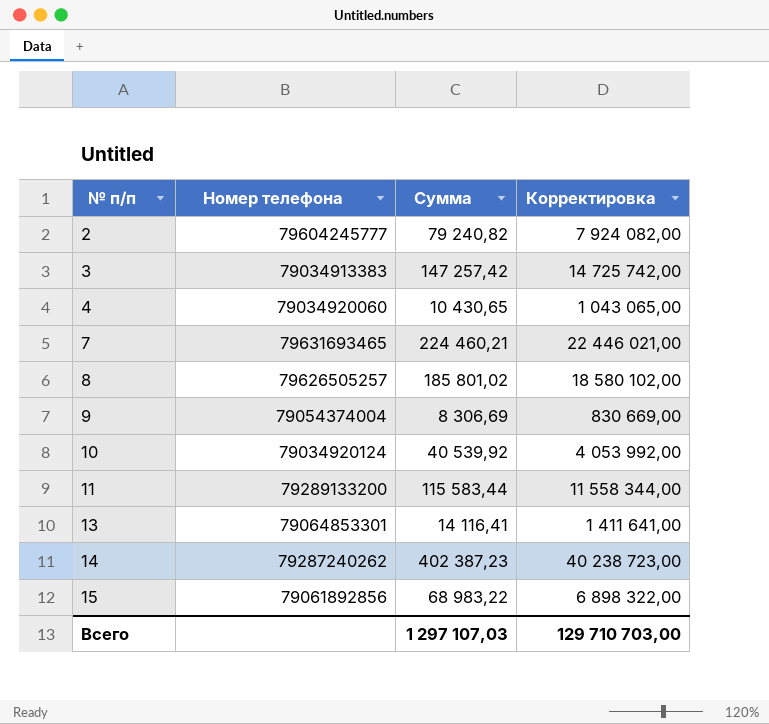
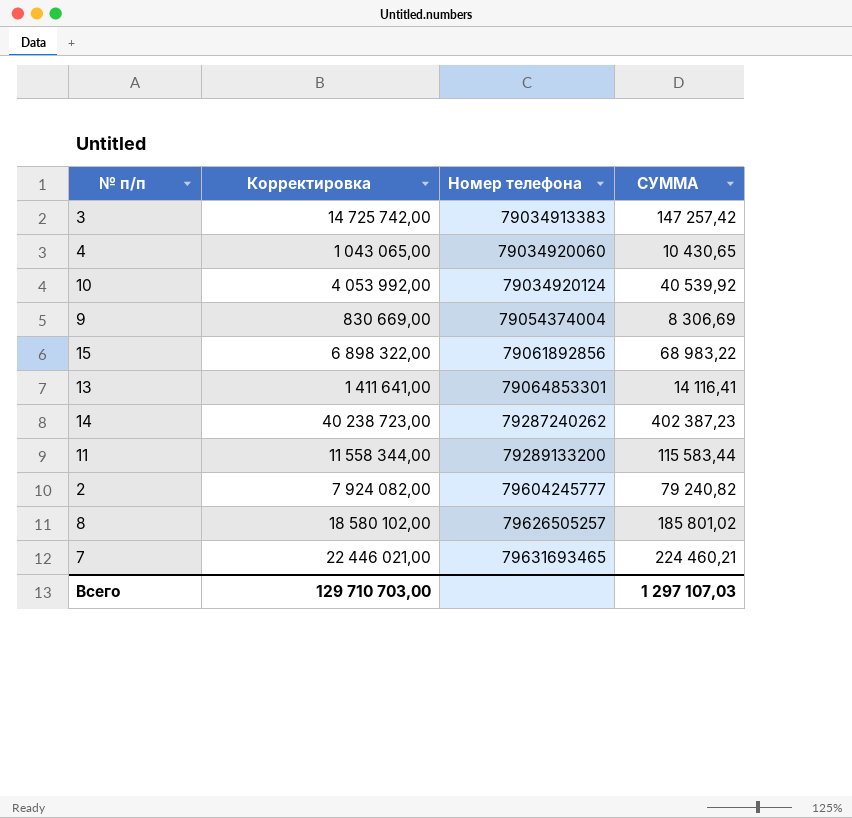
row order: № п/п ascending -> Номер телефона ascending
column Корректировка | position: 4 -> 2
column name: Сумма -> СУММА

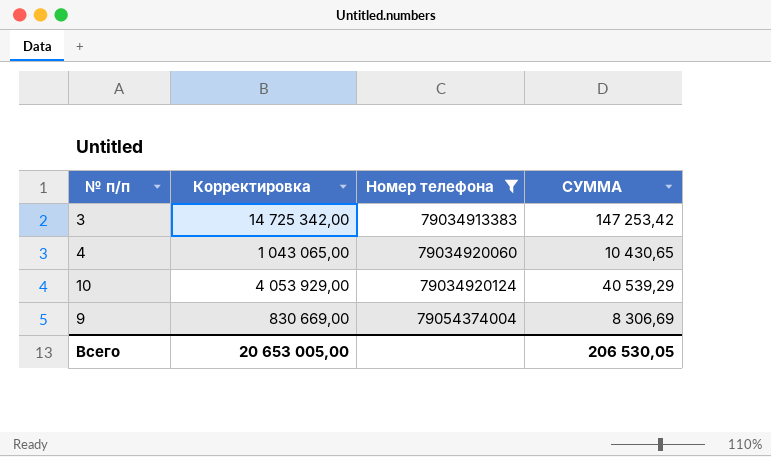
filter: none -> Номер телефона <= 79054374004
3 | Корректировка: 14 725 742,00 -> 14 725 342,00
3 | СУММА: 147 257,42 -> 147 253,42
10 | Корректировка: 4 053 992,00 -> 4 053 929,00
10 | СУММА: 40 539,92 -> 40 539,29
Всего | Корректировка: 129 710 703,00 -> 20 653 005,00
Всего | СУММА: 1 297 107,03 -> 206 530,05

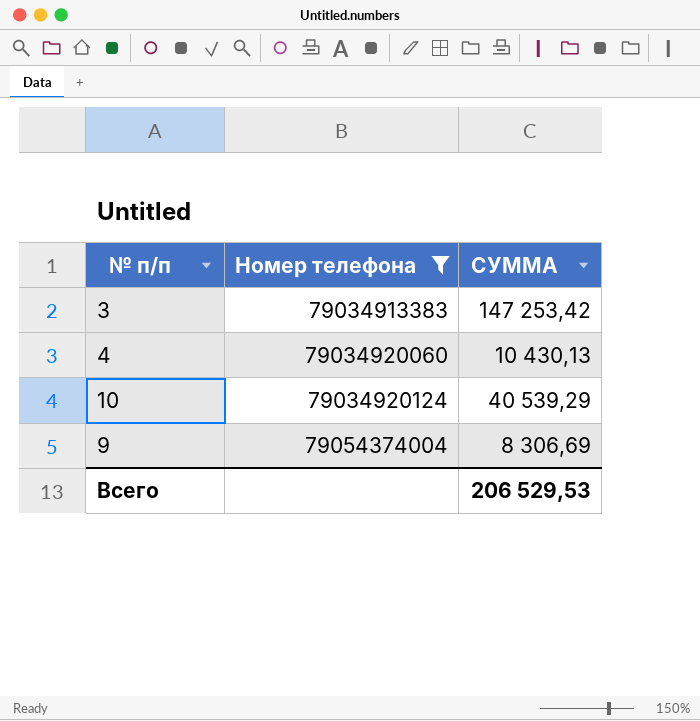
column Корректировка | formula: [СУММА] * 100 -> none
4 | СУММА: 10 430,65 -> 10 430,13
Всего | СУММА: 206 530,05 -> 206 529,53

